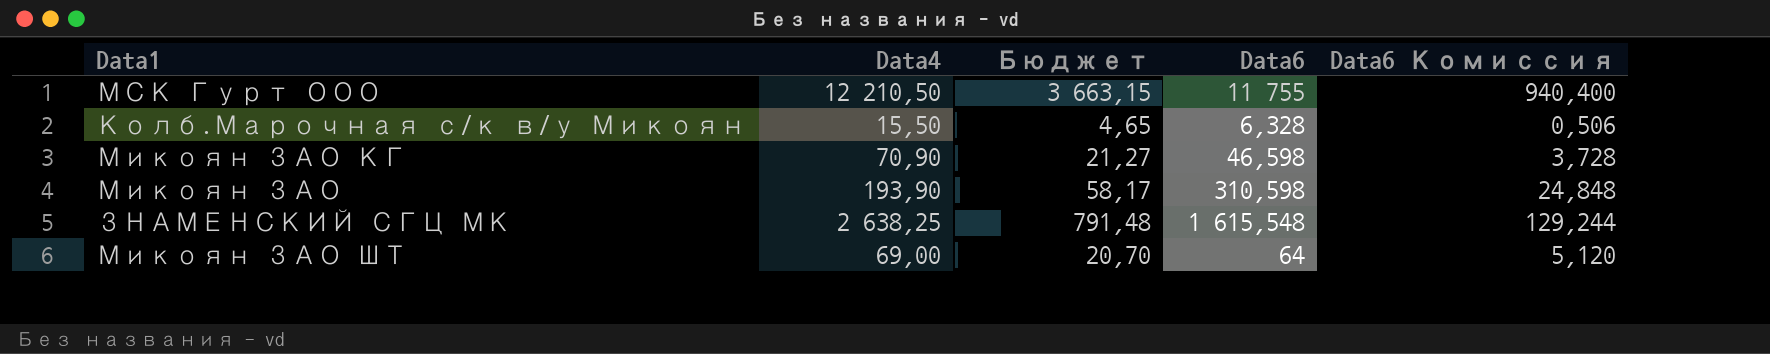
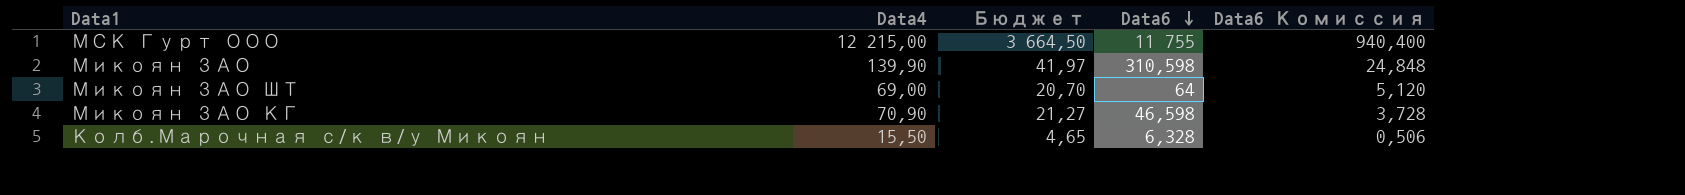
row order: none -> Data6 descending
row ЗНАМЕНСКИЙ СГЦ МК: 2 638,25 | 791,48 | 1 615,548 | 129,244 -> none
МСК Гурт ООО | Data4: 12 210,50 -> 12 215,00
МСК Гурт ООО | Бюджет: 3 663,15 -> 3 664,50
Микоян ЗАО | Data4: 193,90 -> 139,90
Микоян ЗАО | Бюджет: 58,17 -> 41,97

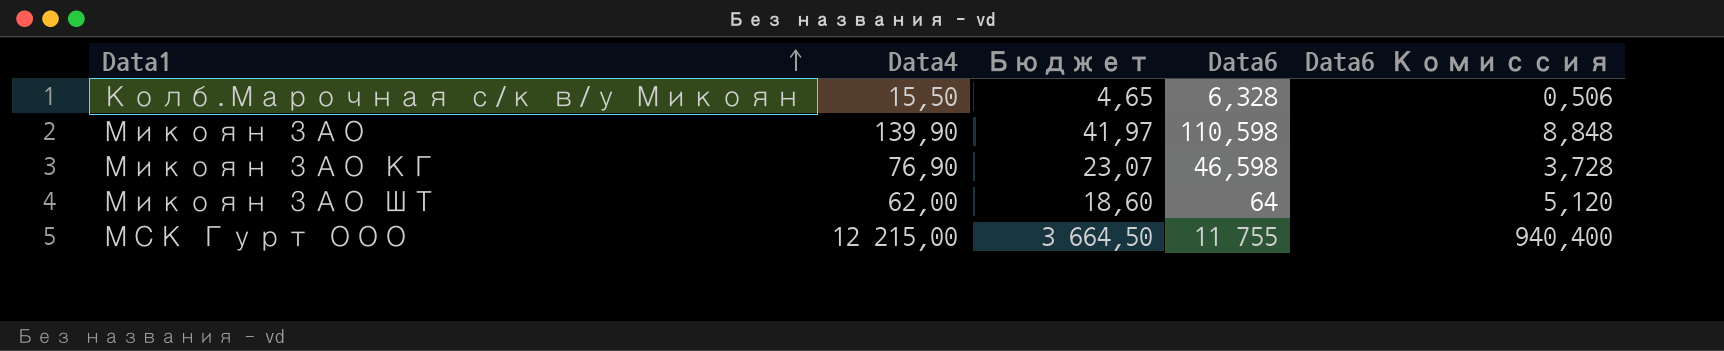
row order: Data6 descending -> Data1 ascending
Микоян ЗАО | Data6: 310,598 -> 110,598
Микоян ЗАО | Data6 Комиссия: 24,848 -> 8,848
Микоян ЗАО КГ | Data4: 70,90 -> 76,90
Микоян ЗАО КГ | Бюджет: 21,27 -> 23,07
Микоян ЗАО ШТ | Data4: 69,00 -> 62,00
Микоян ЗАО ШТ | Бюджет: 20,70 -> 18,60

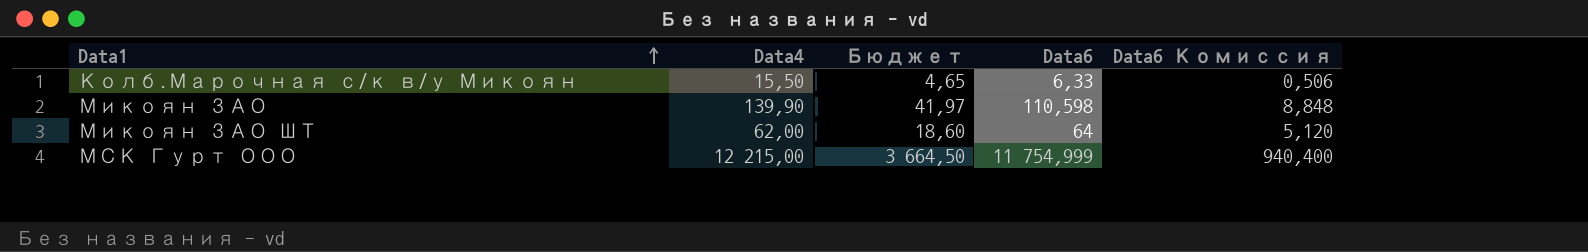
row Микоян ЗАО КГ: 76,90 | 23,07 | 46,598 | 3,728 -> none
Колб.Марочная с/к в/у Микоян | Data6: 6,328 -> 6,33
МСК Гурт ООО | Data6: 11 755 -> 11 754,999

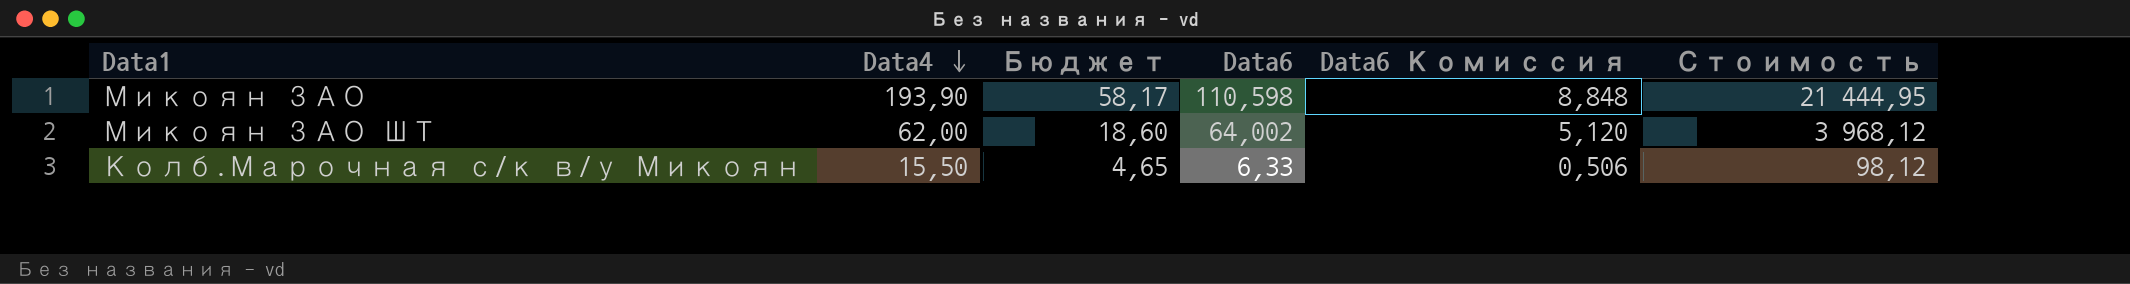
row order: Data1 ascending -> Data4 descending
column Стоимость | formula: none -> [Data4] * [Data6]
row МСК Гурт ООО: 12 215,00 | 3 664,50 | 11 754,999 | 940,400 -> none
Микоян ЗАО | Data4: 139,90 -> 193,90
Микоян ЗАО | Бюджет: 41,97 -> 58,17
Микоян ЗАО ШТ | Data6: 64 -> 64,002

